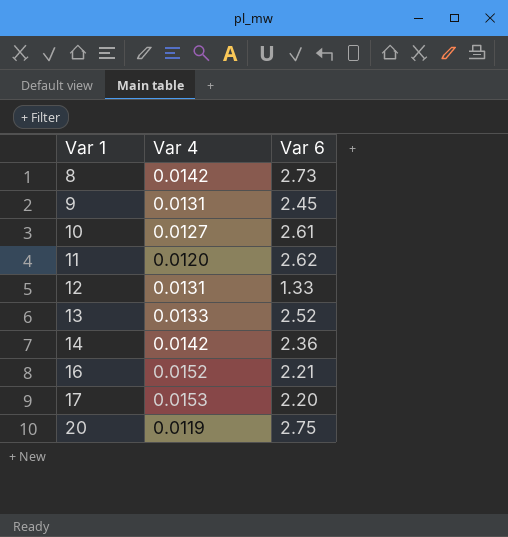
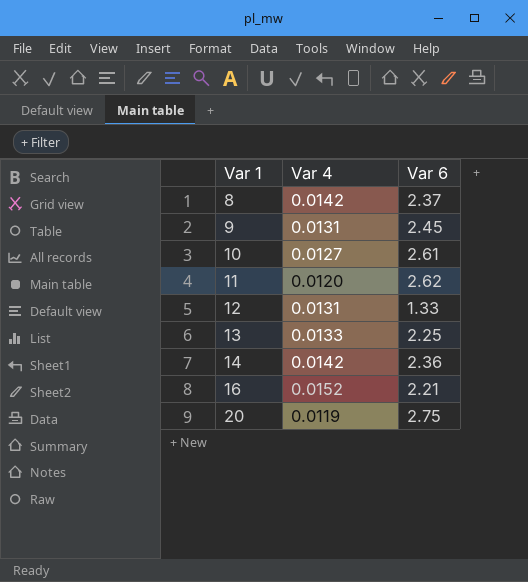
row 17: 0.0153 | 2.20 -> none
8 | Var 6: 2.73 -> 2.37
13 | Var 6: 2.52 -> 2.25

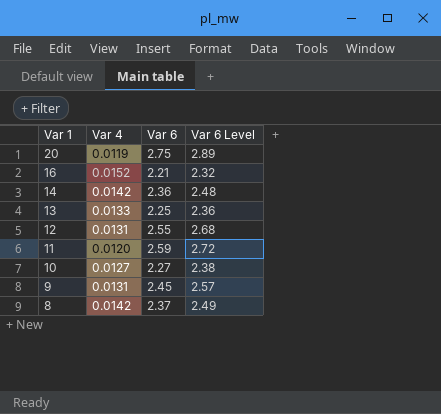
row order: Var 1 ascending -> Var 1 descending
column Var 6 Level | formula: none -> [Var 6] * 1.05
12 | Var 6: 1.33 -> 2.55
11 | Var 6: 2.62 -> 2.59
10 | Var 6: 2.61 -> 2.27

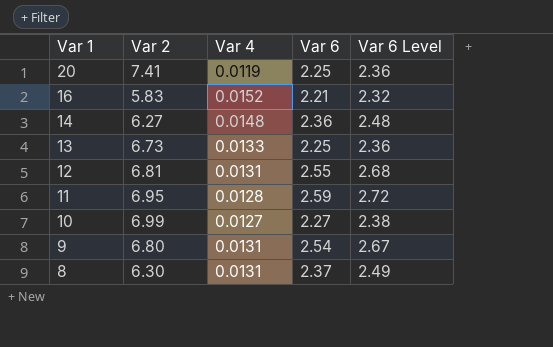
column Var 2 | position: none -> 2
20 | Var 6: 2.75 -> 2.25
20 | Var 6 Level: 2.89 -> 2.36
14 | Var 4: 0.0142 -> 0.0148
11 | Var 4: 0.0120 -> 0.0128
9 | Var 6: 2.45 -> 2.54
9 | Var 6 Level: 2.57 -> 2.67
8 | Var 4: 0.0142 -> 0.0131

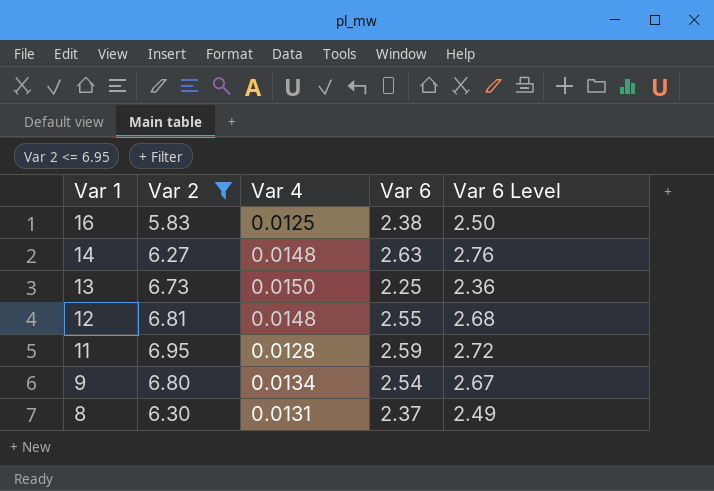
filter: none -> Var 2 <= 6.95
16 | Var 4: 0.0152 -> 0.0125
16 | Var 6: 2.21 -> 2.38
16 | Var 6 Level: 2.32 -> 2.50
14 | Var 6: 2.36 -> 2.63
14 | Var 6 Level: 2.48 -> 2.76
13 | Var 4: 0.0133 -> 0.0150
12 | Var 4: 0.0131 -> 0.0148
9 | Var 4: 0.0131 -> 0.0134

